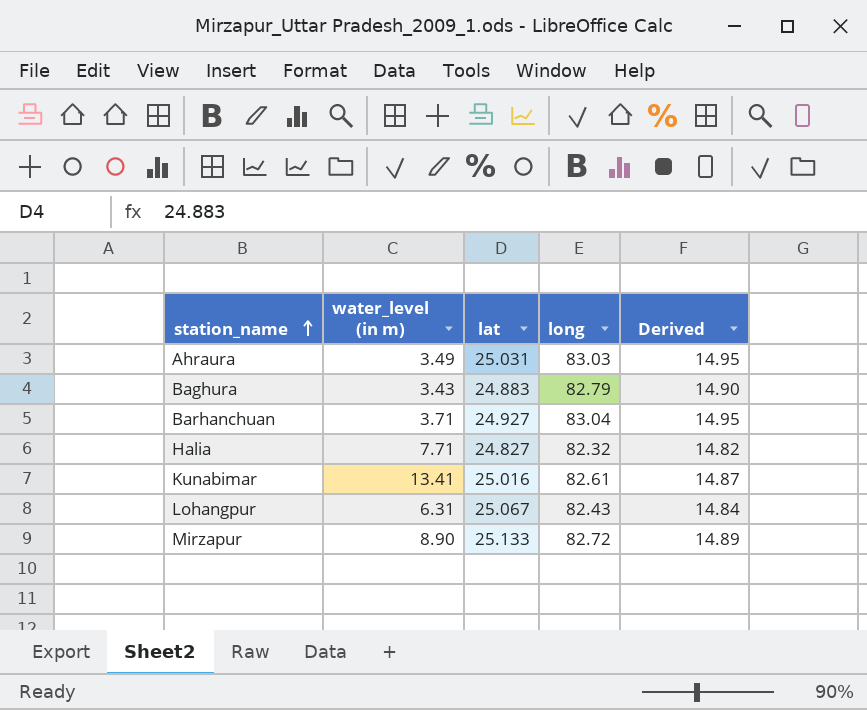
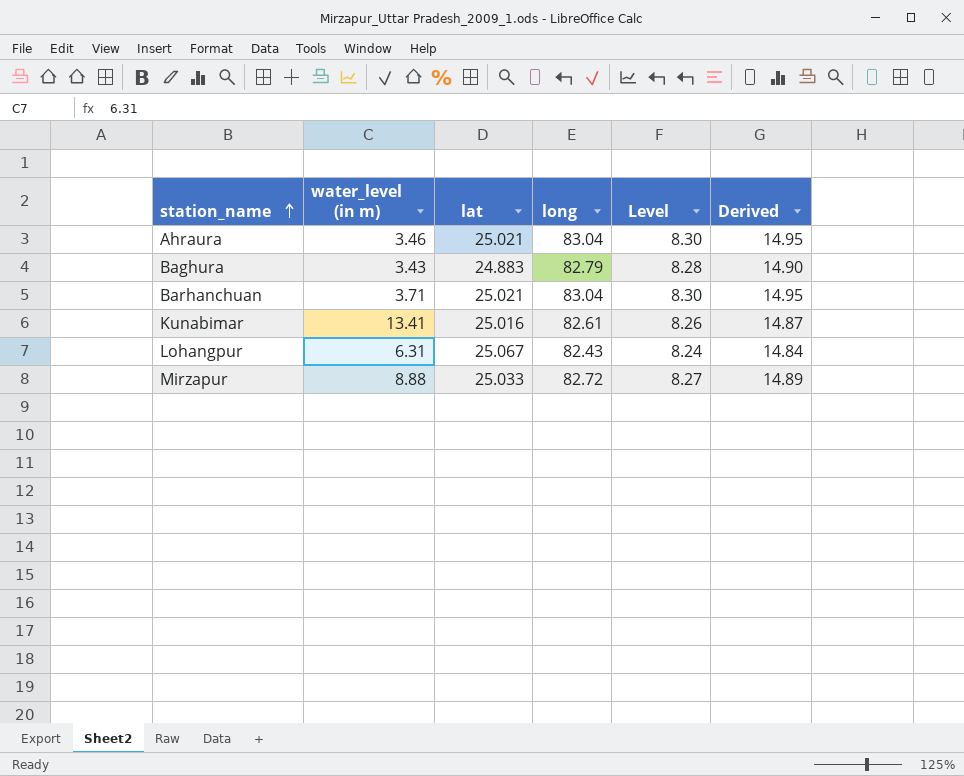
column Level | formula: none -> [long] * 0.1
row Halia: 7.71 | 24.827 | 82.32 | 14.82 -> none
Ahraura | water_level (in m): 3.49 -> 3.46
Ahraura | lat: 25.031 -> 25.021
Ahraura | long: 83.03 -> 83.04
Barhanchuan | lat: 24.927 -> 25.021
Mirzapur | water_level (in m): 8.90 -> 8.88
Mirzapur | lat: 25.133 -> 25.033

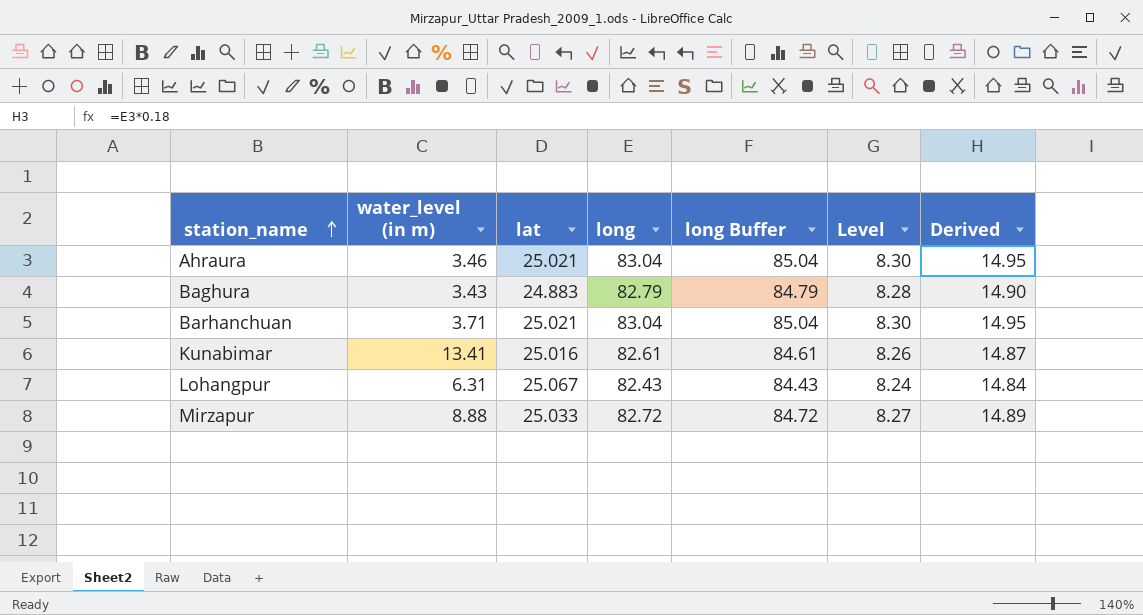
column long Buffer | formula: none -> [long] + 2

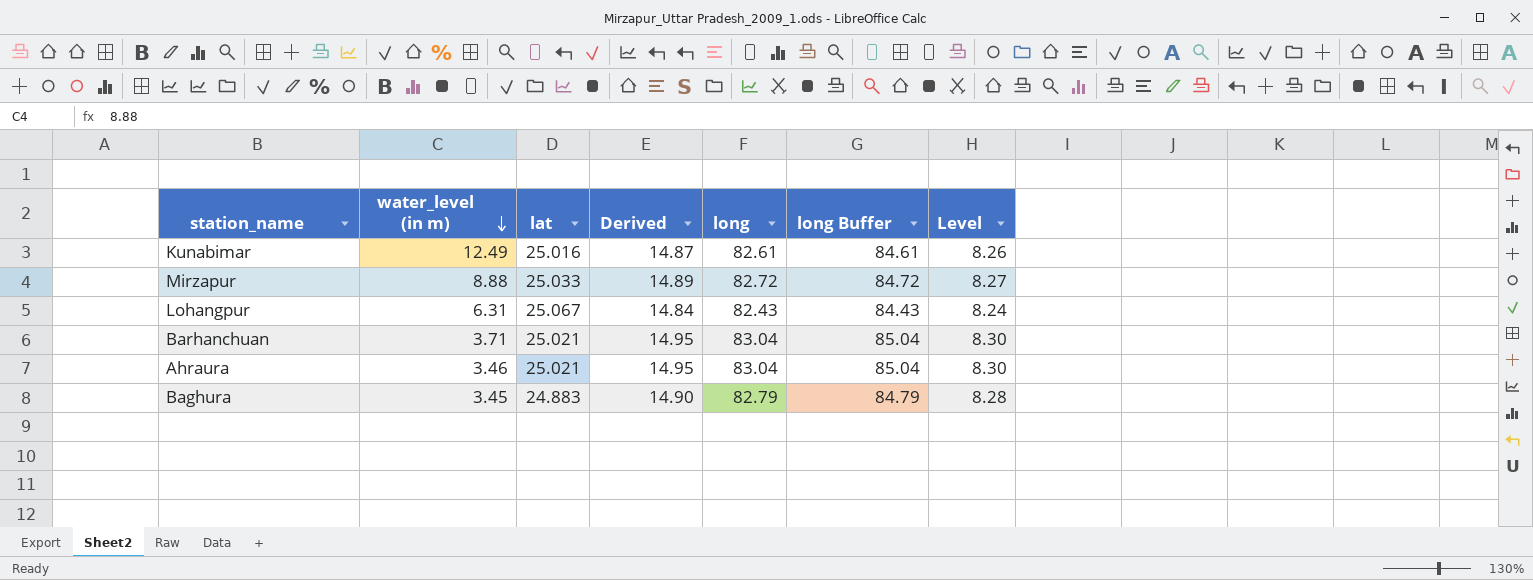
row order: station_name ascending -> water_level (in m) descending
column Derived | position: 7 -> 4
Kunabimar | water_level (in m): 13.41 -> 12.49
Baghura | water_level (in m): 3.43 -> 3.45

